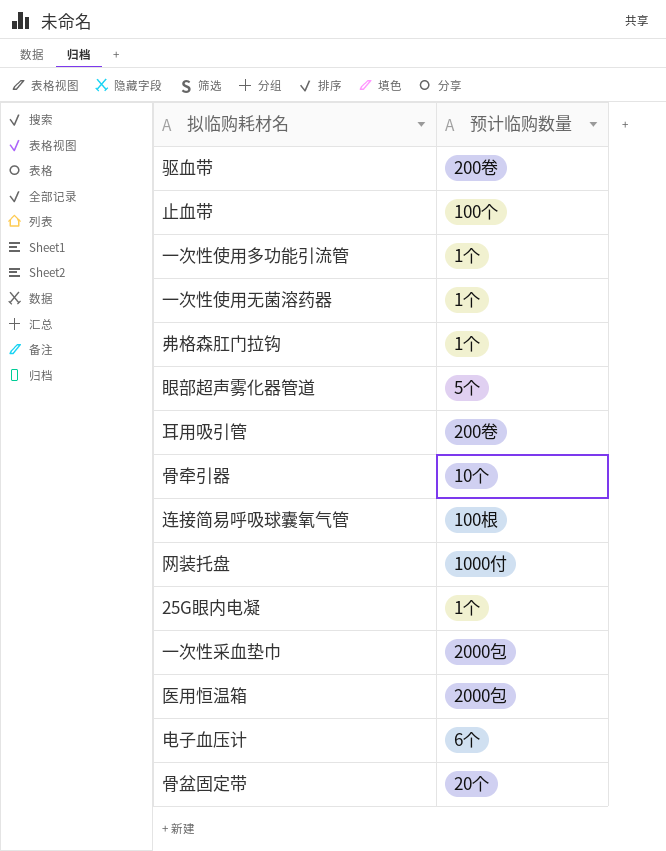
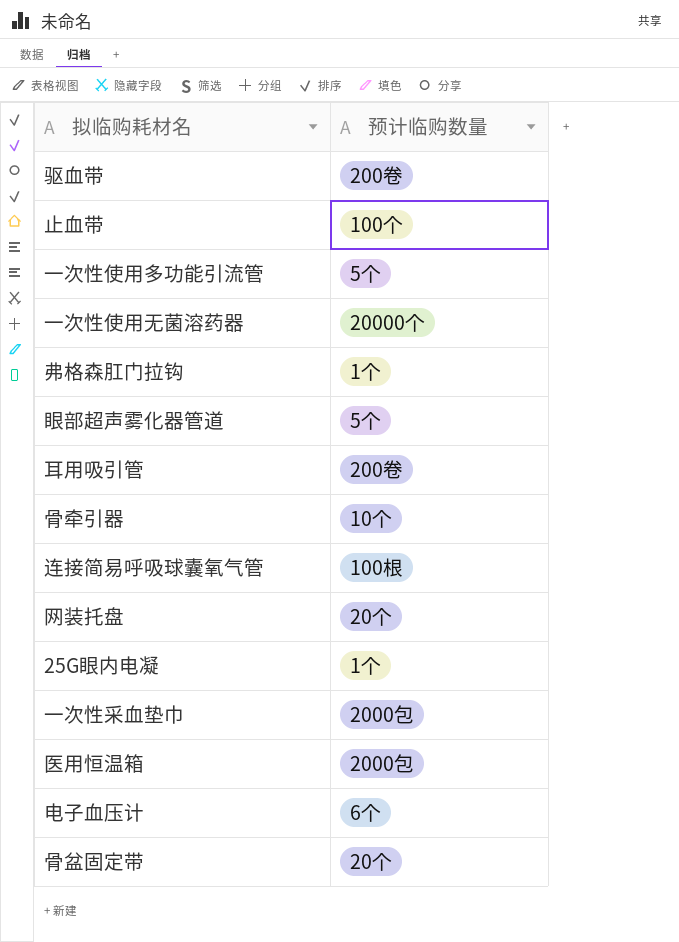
一次性使用多功能引流管 | 预计临购数量: 1个 -> 5个
一次性使用无菌溶药器 | 预计临购数量: 1个 -> 20000个
网装托盘 | 预计临购数量: 1000付 -> 20个

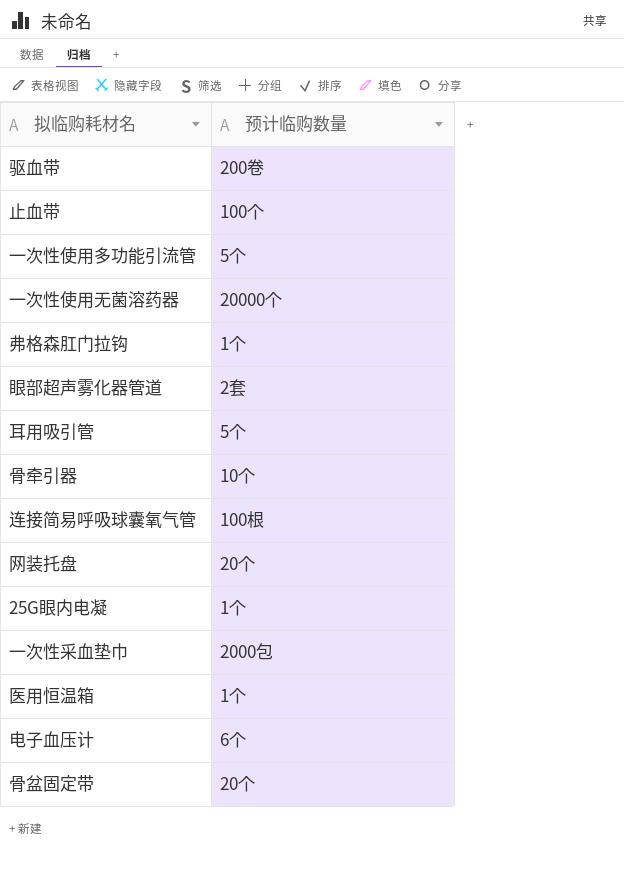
眼部超声雾化器管道 | 预计临购数量: 5个 -> 2套
耳用吸引管 | 预计临购数量: 200卷 -> 5个
医用恒温箱 | 预计临购数量: 2000包 -> 1个

